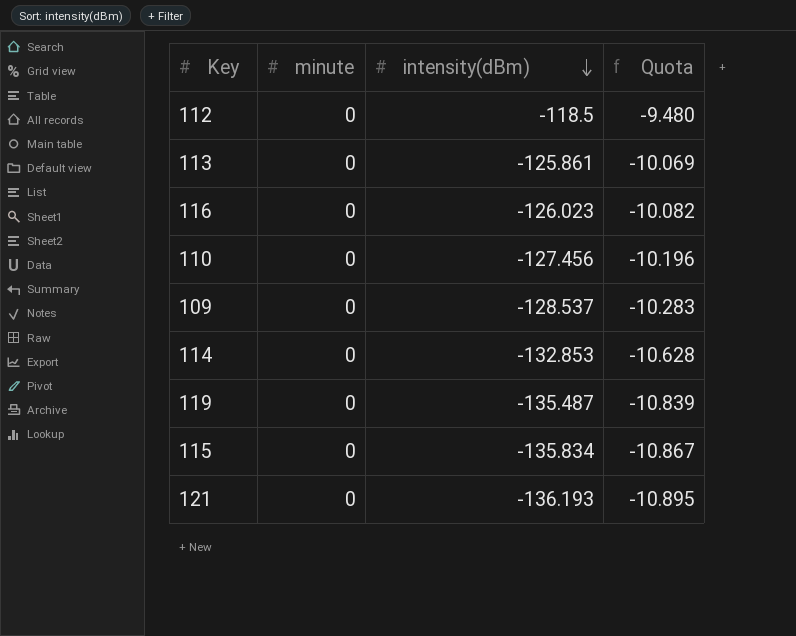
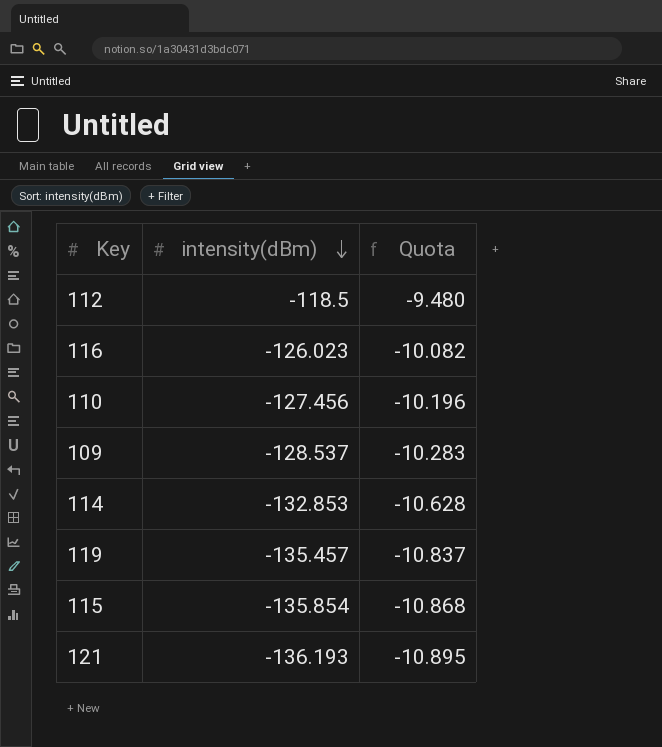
column minute | position: 2 -> none
row 113: 0 | -125.861 | -10.069 -> none
119 | intensity(dBm): -135.487 -> -135.457
119 | Quota: -10.839 -> -10.837
115 | intensity(dBm): -135.834 -> -135.854
115 | Quota: -10.867 -> -10.868

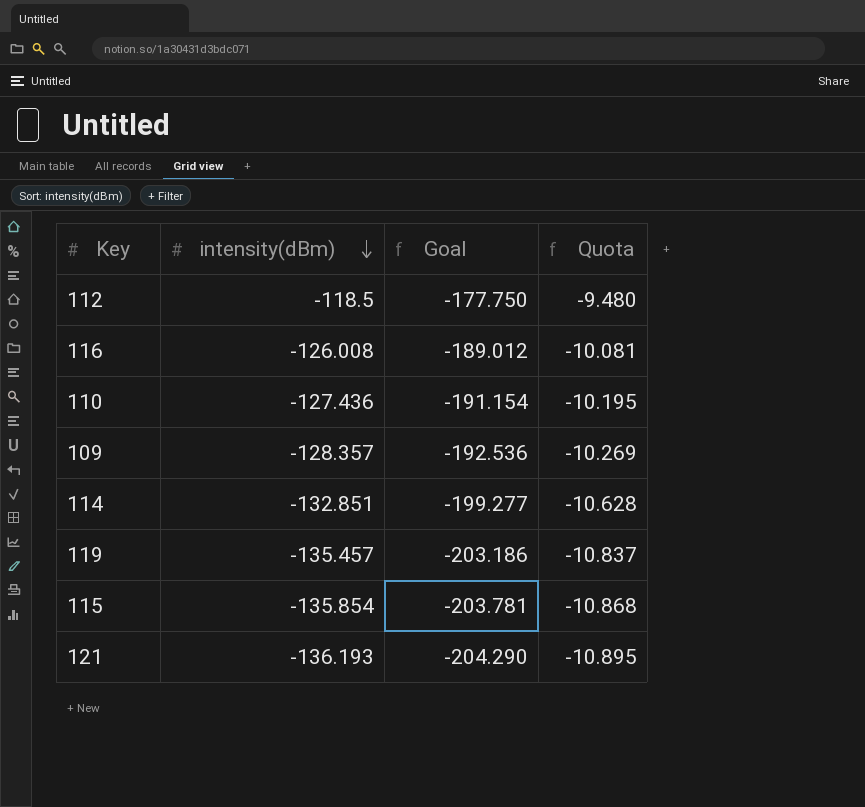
column Goal | formula: none -> [intensity(dBm)] * 1.5
116 | intensity(dBm): -126.023 -> -126.008
116 | Quota: -10.082 -> -10.081
110 | intensity(dBm): -127.456 -> -127.436
110 | Quota: -10.196 -> -10.195
109 | intensity(dBm): -128.537 -> -128.357
109 | Quota: -10.283 -> -10.269
114 | intensity(dBm): -132.853 -> -132.851

